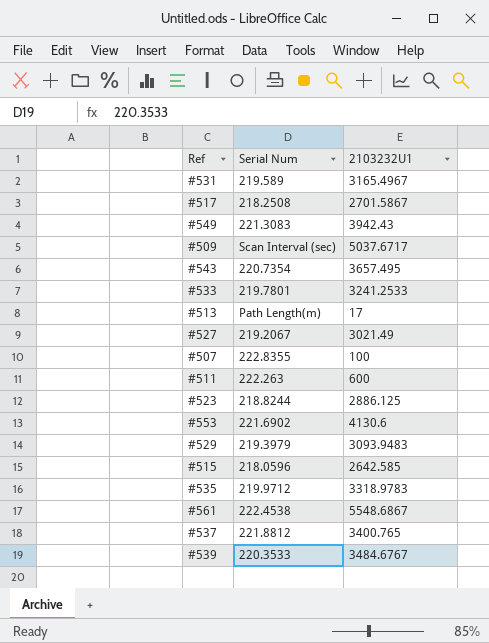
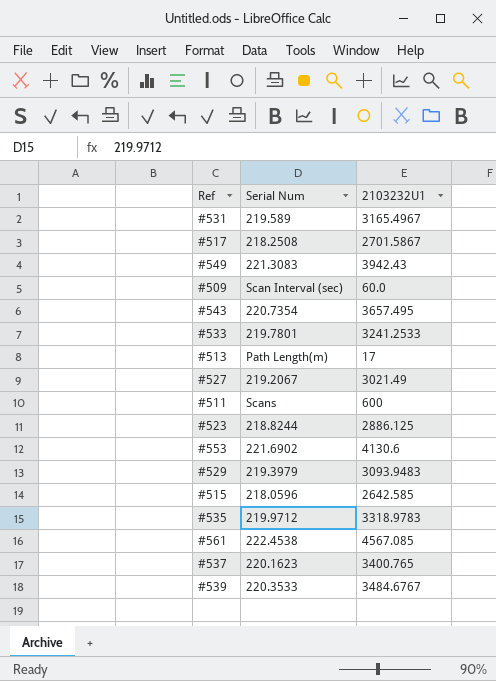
row #507: 222.8355 | 100 -> none
#509 | 2103232U1: 5037.6717 -> 60.0
#511 | Serial Num: 222.263 -> Scans
#561 | 2103232U1: 5548.6867 -> 4567.085
#537 | Serial Num: 221.8812 -> 220.1623

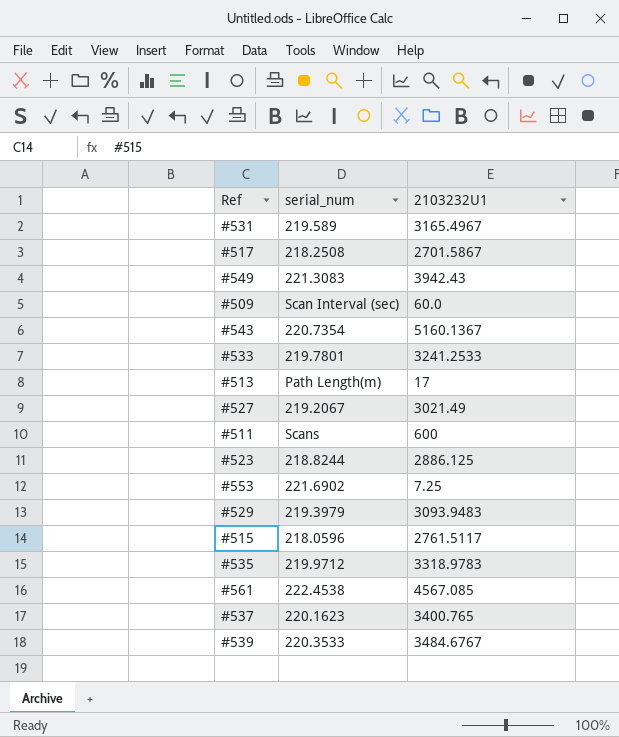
column name: Serial Num -> serial_num
#543 | 2103232U1: 3657.495 -> 5160.1367
#553 | 2103232U1: 4130.6 -> 7.25
#515 | 2103232U1: 2642.585 -> 2761.5117

